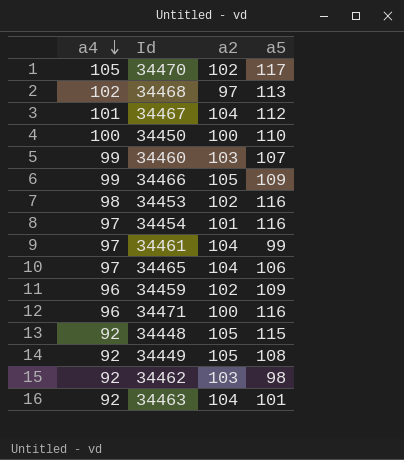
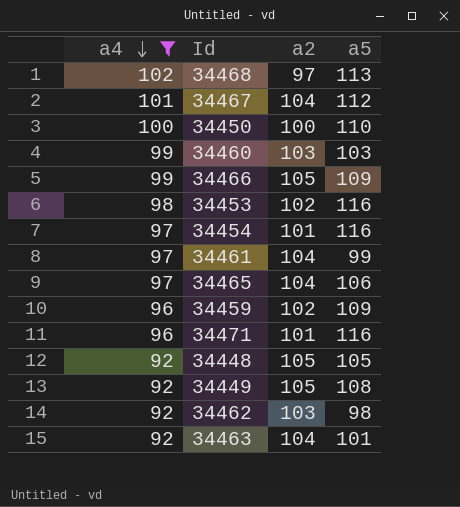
filter: none -> a4 != 105
34460 | a5: 107 -> 103
34471 | a2: 100 -> 101
34448 | a5: 115 -> 105

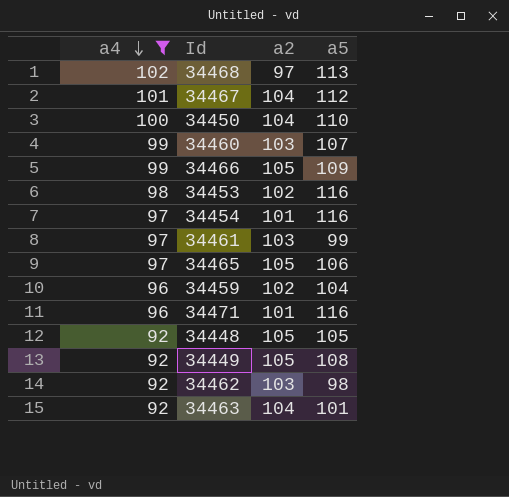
34450 | a2: 100 -> 104
34460 | a5: 103 -> 107
34461 | a2: 104 -> 103
34465 | a2: 104 -> 105
34459 | a5: 109 -> 104

